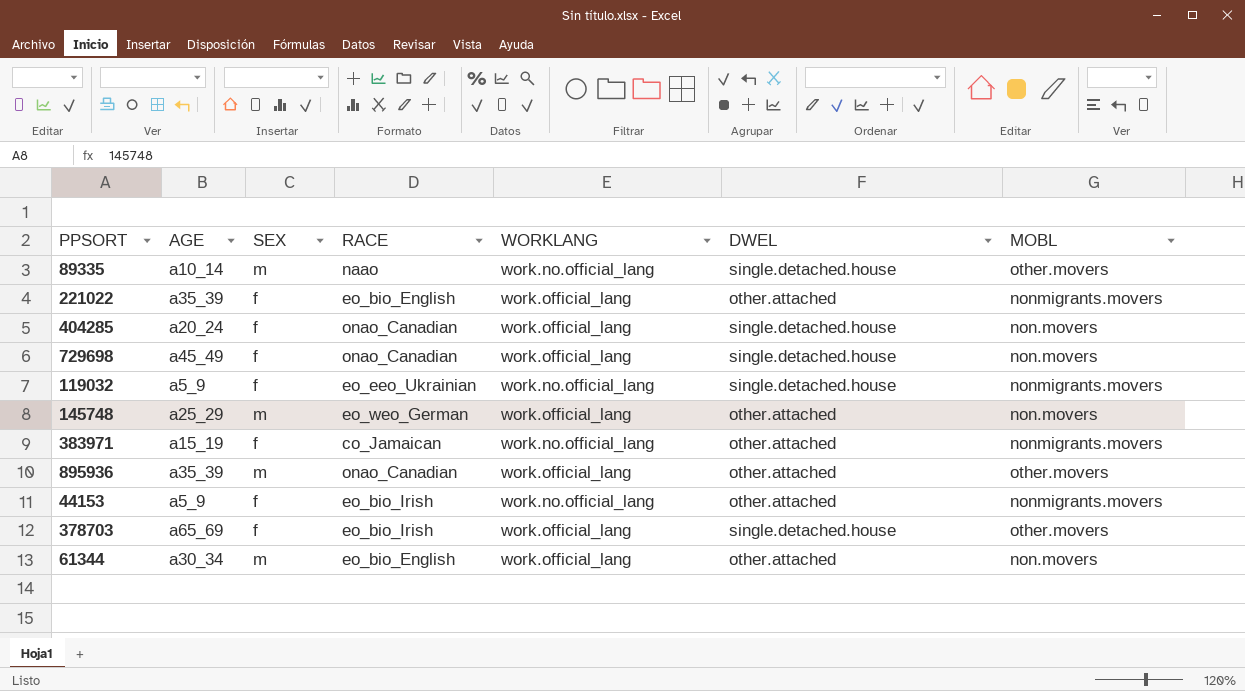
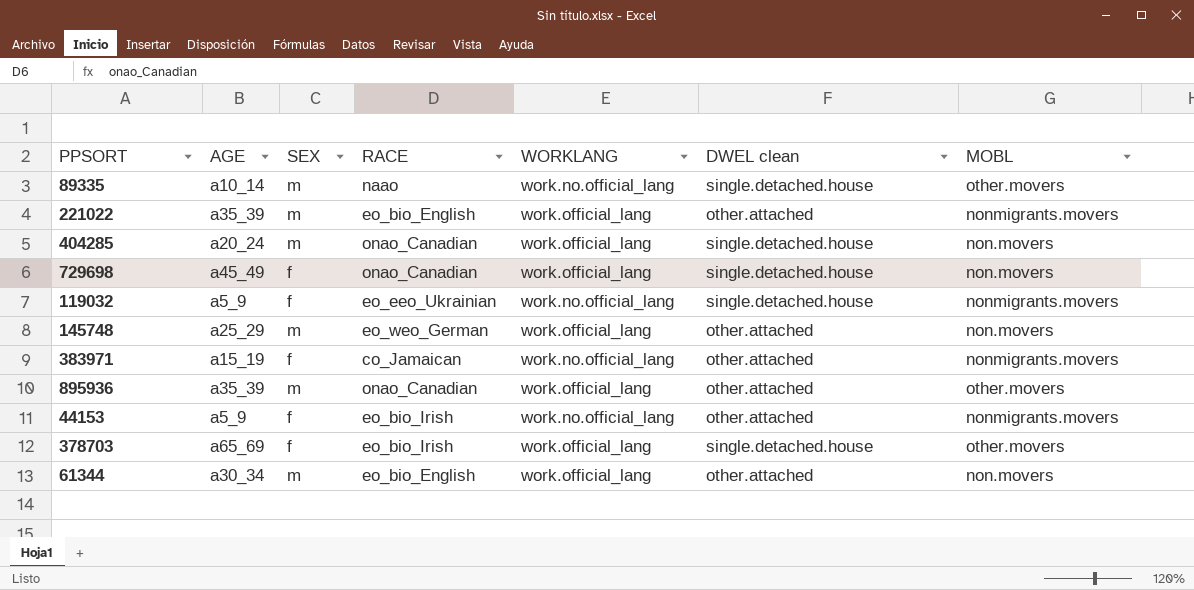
column name: DWEL -> DWEL clean
221022 | SEX: f -> m
404285 | SEX: f -> m

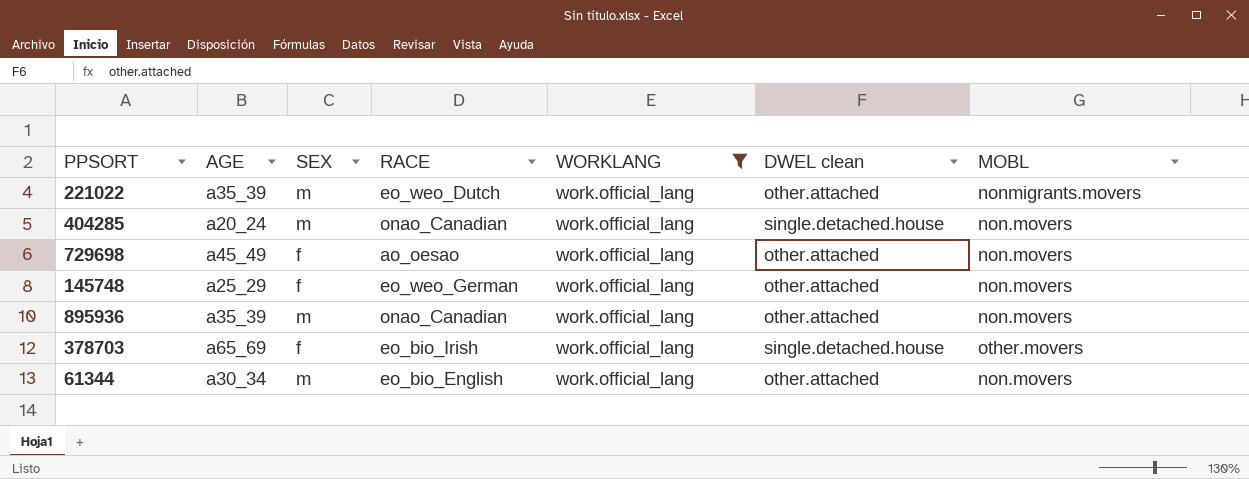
filter: none -> WORKLANG = work.official_lang
221022 | RACE: eo_bio_English -> eo_weo_Dutch
729698 | RACE: onao_Canadian -> ao_oesao
729698 | DWEL clean: single.detached.house -> other.attached
145748 | SEX: m -> f
895936 | MOBL: other.movers -> non.movers

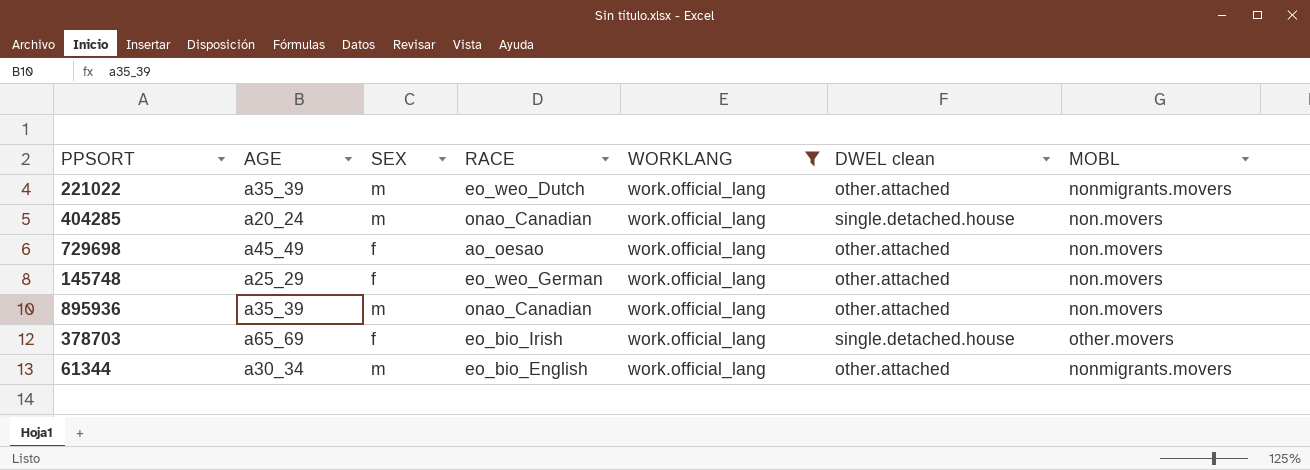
61344 | MOBL: non.movers -> nonmigrants.movers

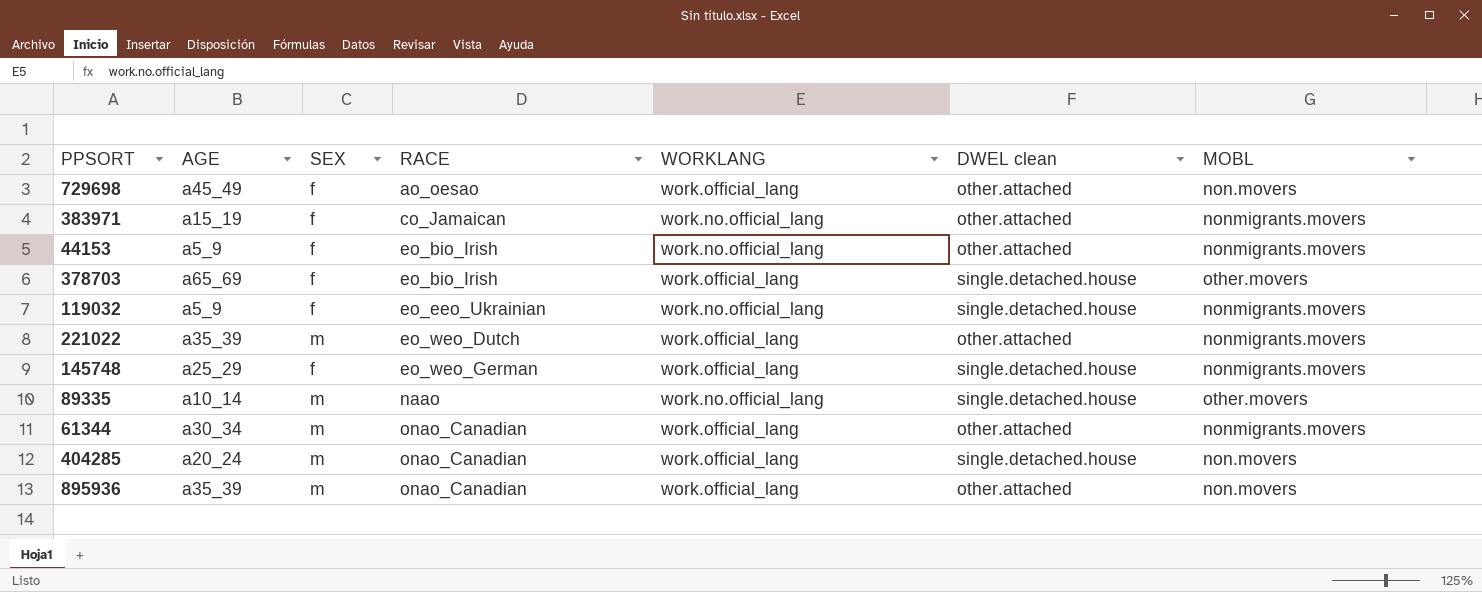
filter: WORKLANG = work.official_lang -> none
row order: none -> RACE ascending
145748 | DWEL clean: other.attached -> single.detached.house
145748 | MOBL: non.movers -> nonmigrants.movers
61344 | RACE: eo_bio_English -> onao_Canadian

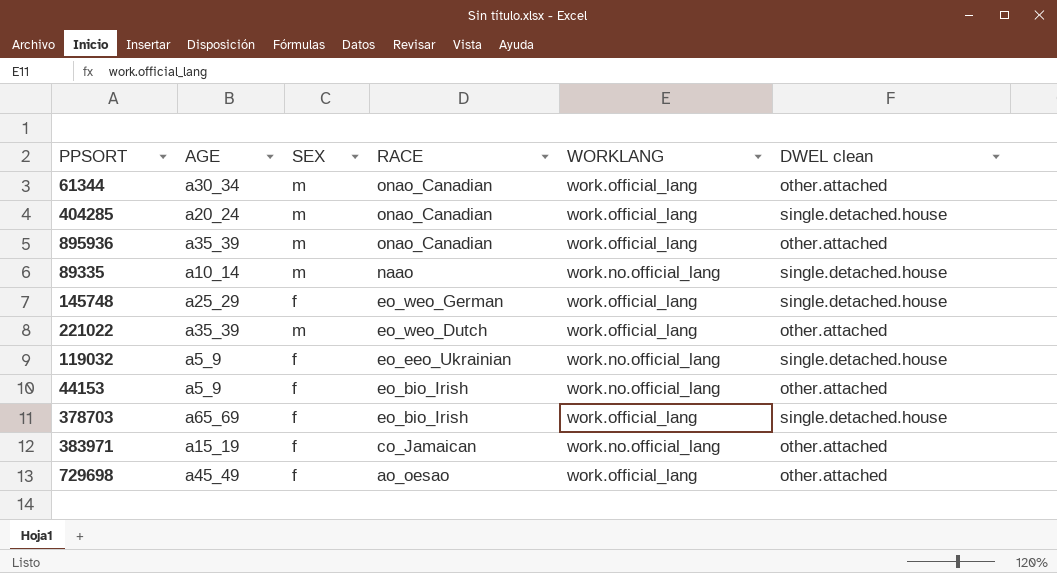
row order: RACE ascending -> RACE descending
column MOBL | position: 7 -> none

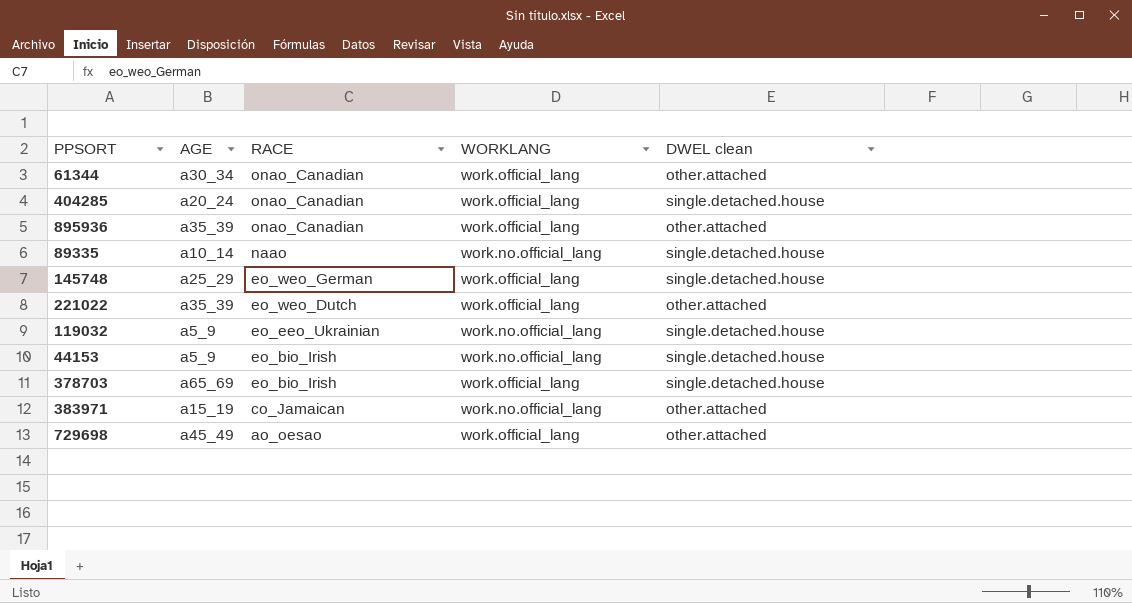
column SEX | position: 3 -> none
44153 | DWEL clean: other.attached -> single.detached.house

